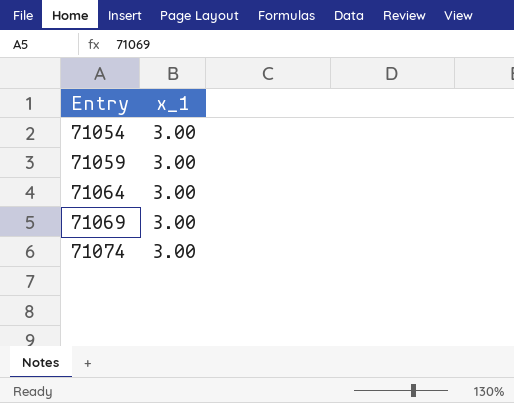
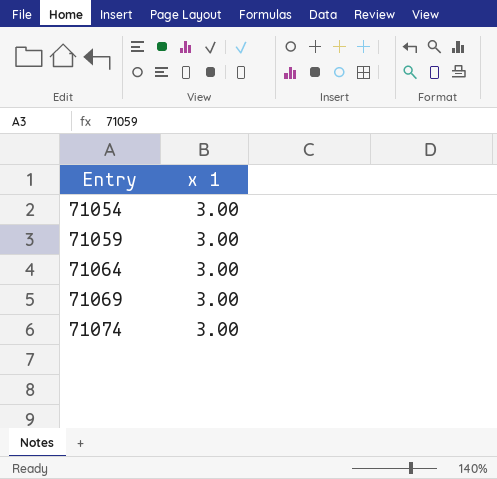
column name: x_1 -> x 1

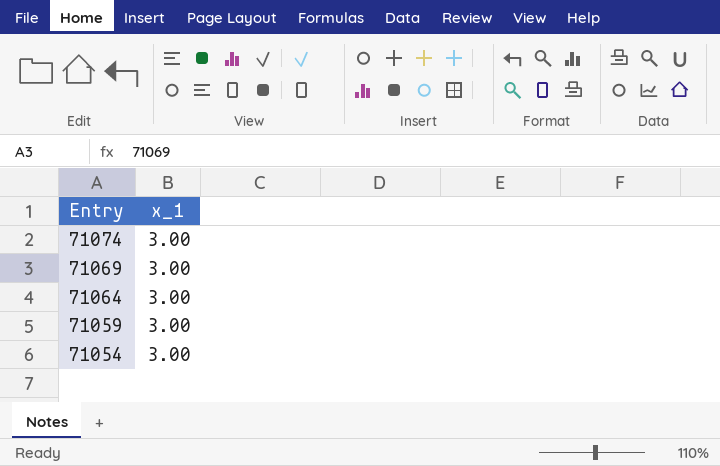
row order: Entry ascending -> Entry descending
column name: x 1 -> x_1

